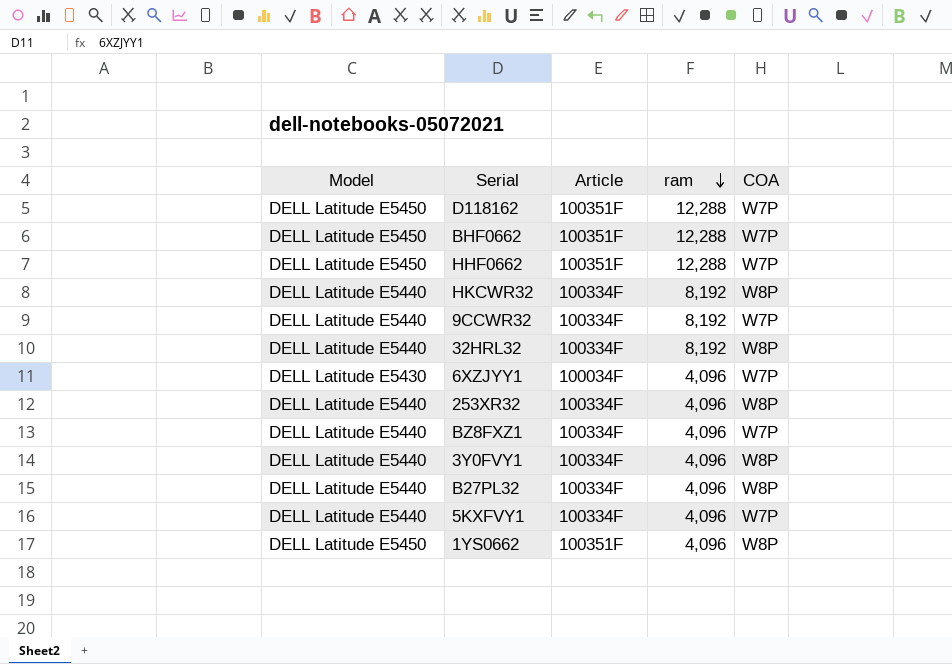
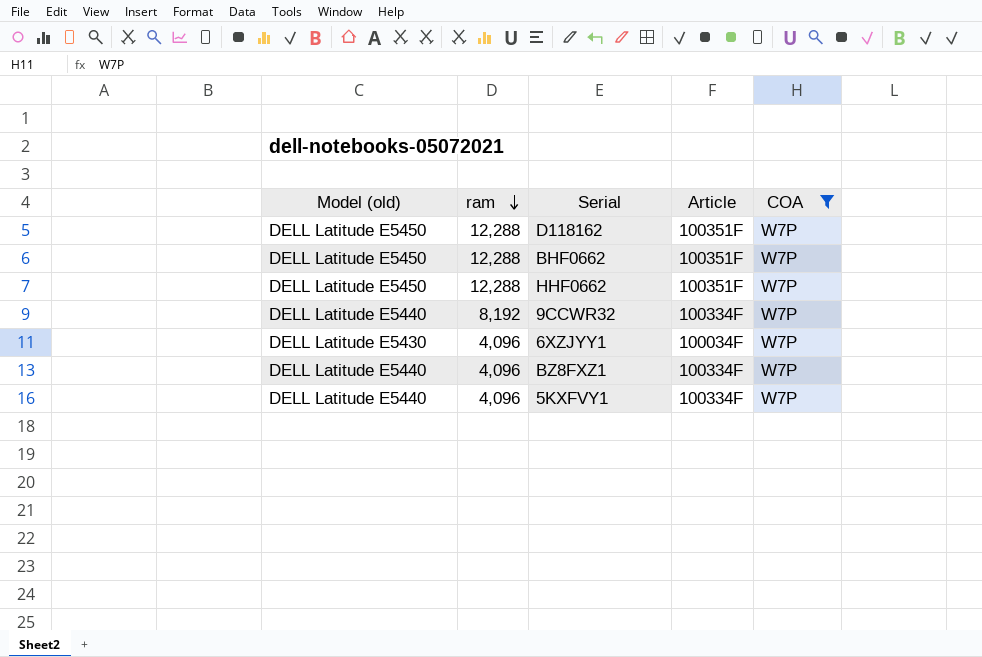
filter: none -> COA = W7P
column name: Model -> Model (old)
column ram | position: 4 -> 2

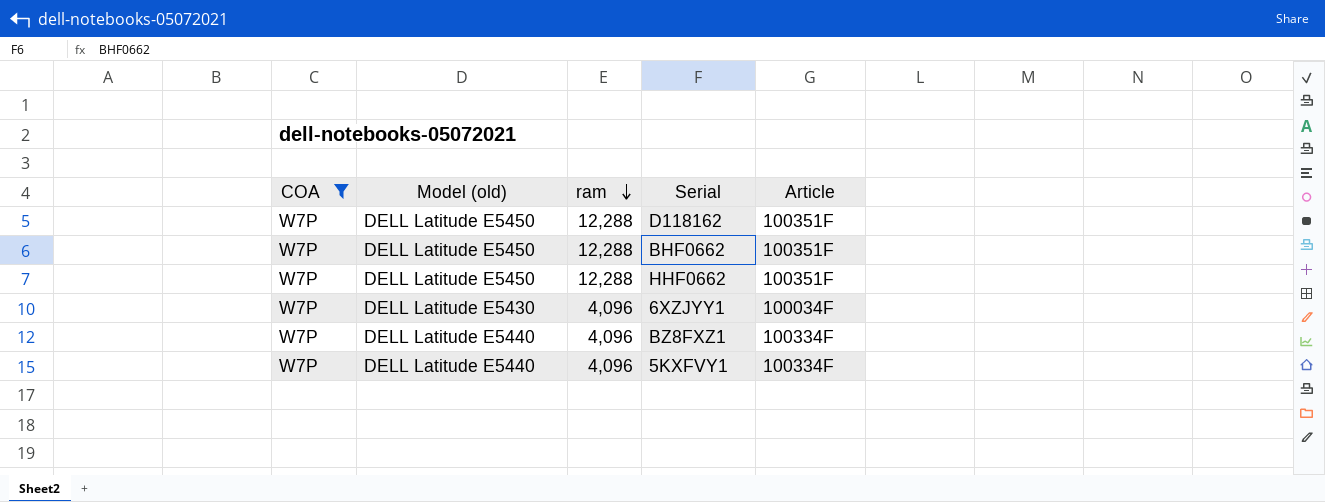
column COA | position: 5 -> 1
row 9CCWR32: DELL Latitude E5440 | 8,192 | 100334F | W7P -> none

